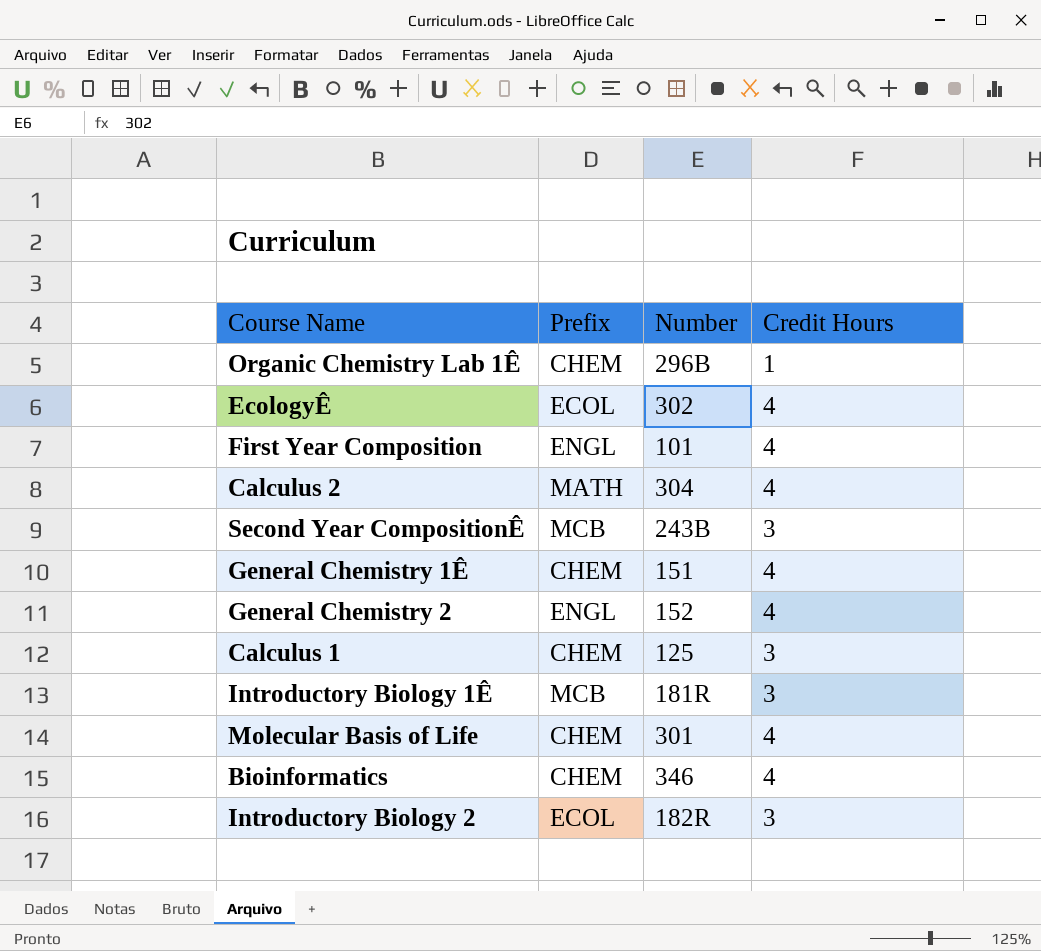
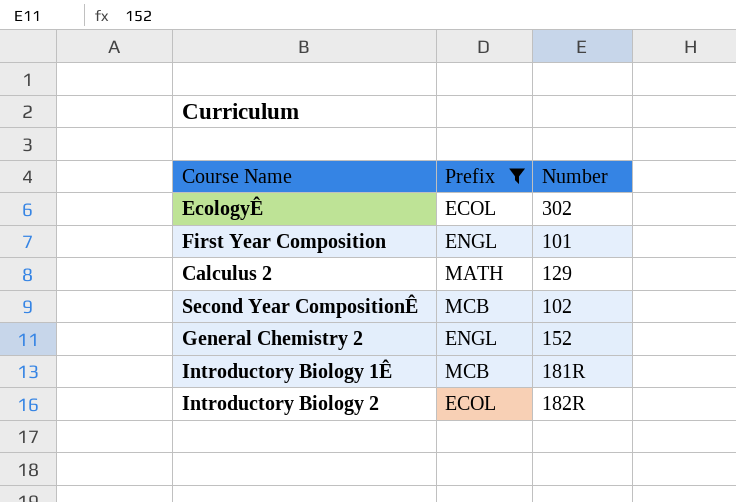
filter: none -> Prefix != CHEM
column Credit Hours | position: 4 -> none
Calculus 2 | Number: 304 -> 129
Second Year CompositionÊ | Number: 243B -> 102

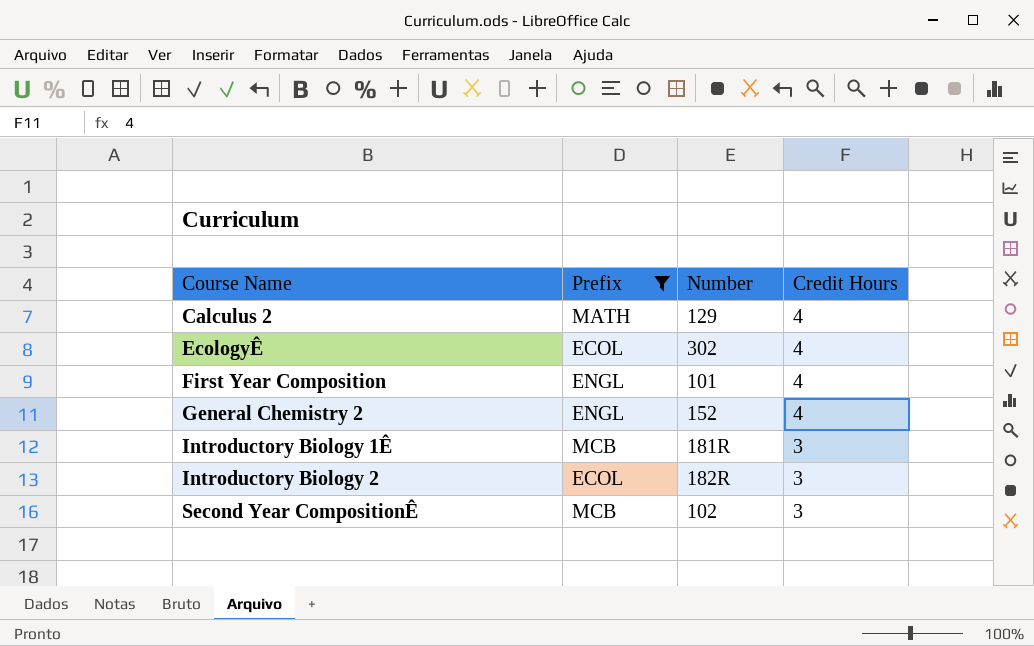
row order: none -> Course Name ascending
column Credit Hours | position: none -> 4

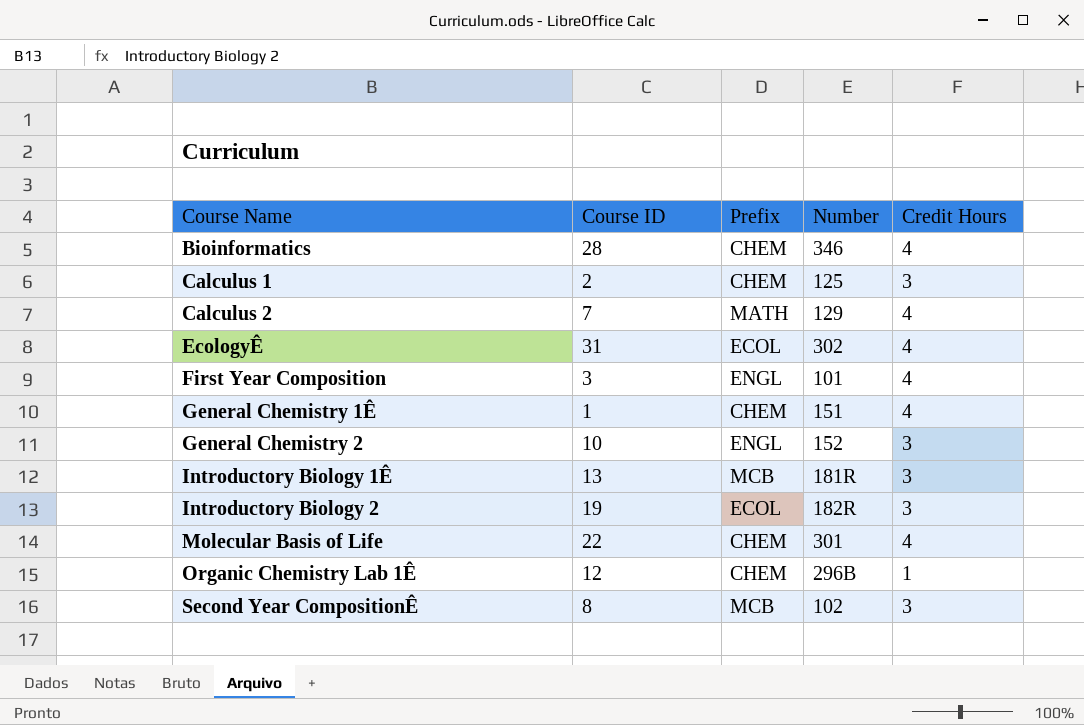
filter: Prefix != CHEM -> none
column Course ID | position: none -> 2
General Chemistry 2 | Credit Hours: 4 -> 3

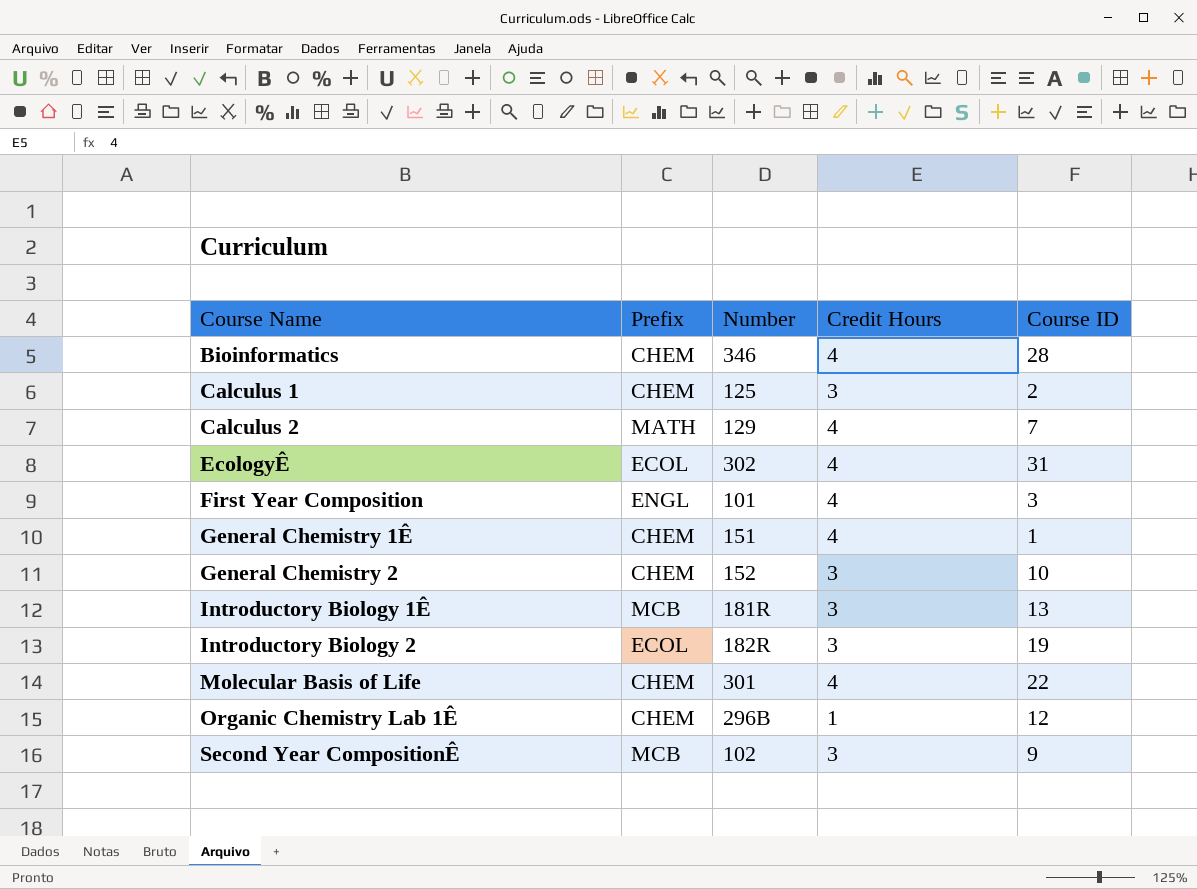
column Course ID | position: 2 -> 5
General Chemistry 2 | Prefix: ENGL -> CHEM
Second Year CompositionÊ | Course ID: 8 -> 9

